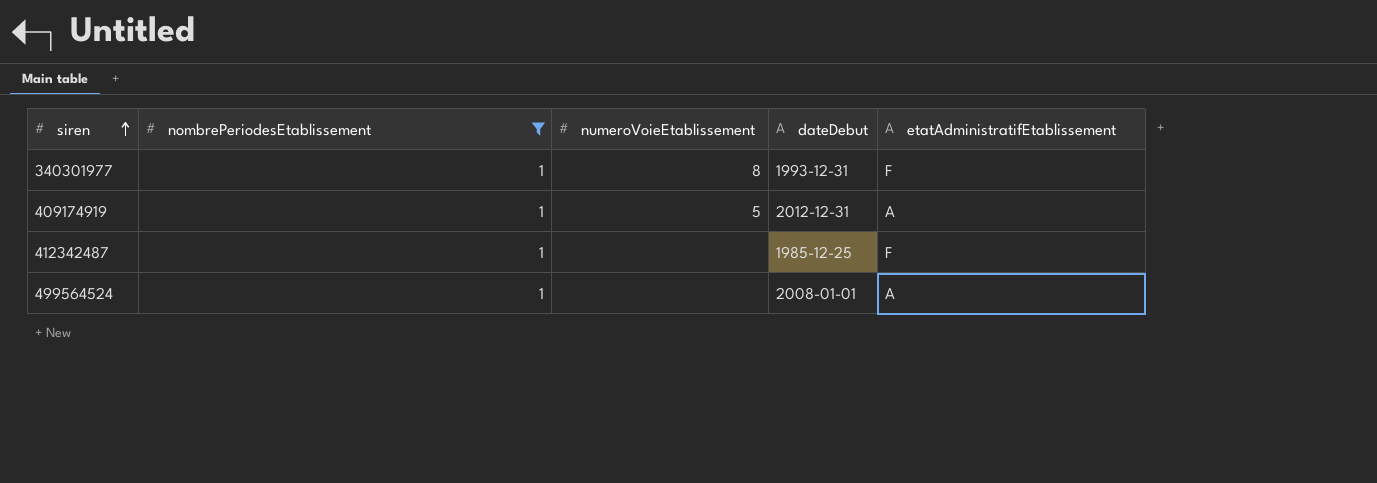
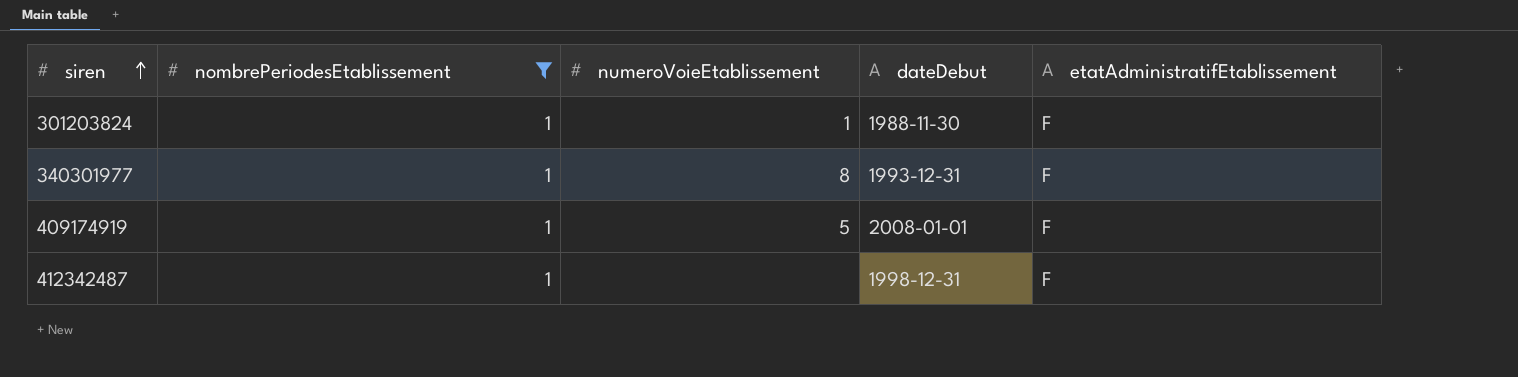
row 499564524: 1 | none | 2008-01-01 | A -> none
row 301203824: none -> 1 | 1 | 1988-11-30 | F
409174919 | dateDebut: 2012-12-31 -> 2008-01-01
409174919 | etatAdministratifEtablissement: A -> F
412342487 | dateDebut: 1985-12-25 -> 1998-12-31

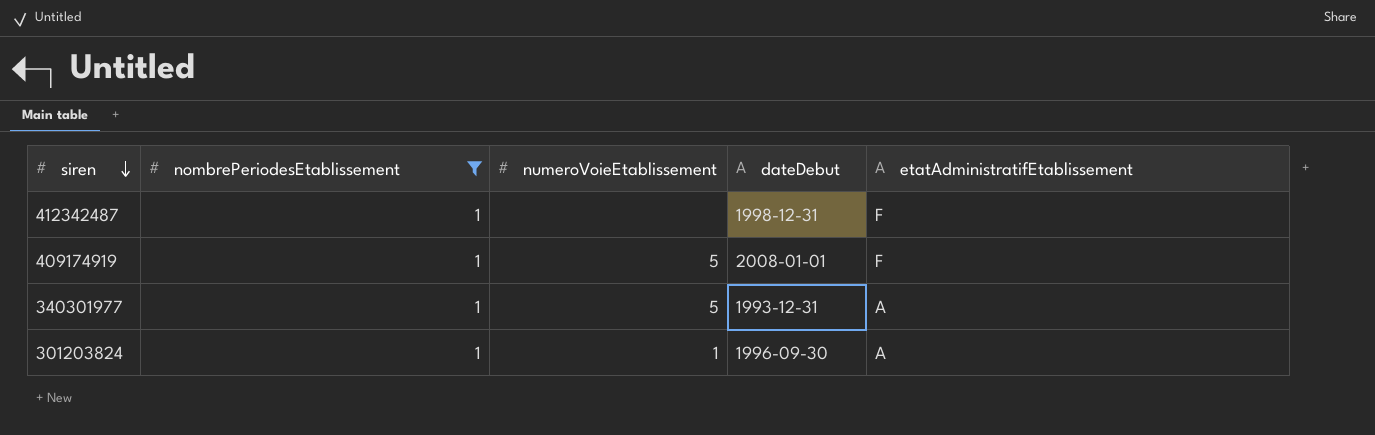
row order: siren ascending -> siren descending
340301977 | numeroVoieEtablissement: 8 -> 5
340301977 | etatAdministratifEtablissement: F -> A
301203824 | dateDebut: 1988-11-30 -> 1996-09-30
301203824 | etatAdministratifEtablissement: F -> A

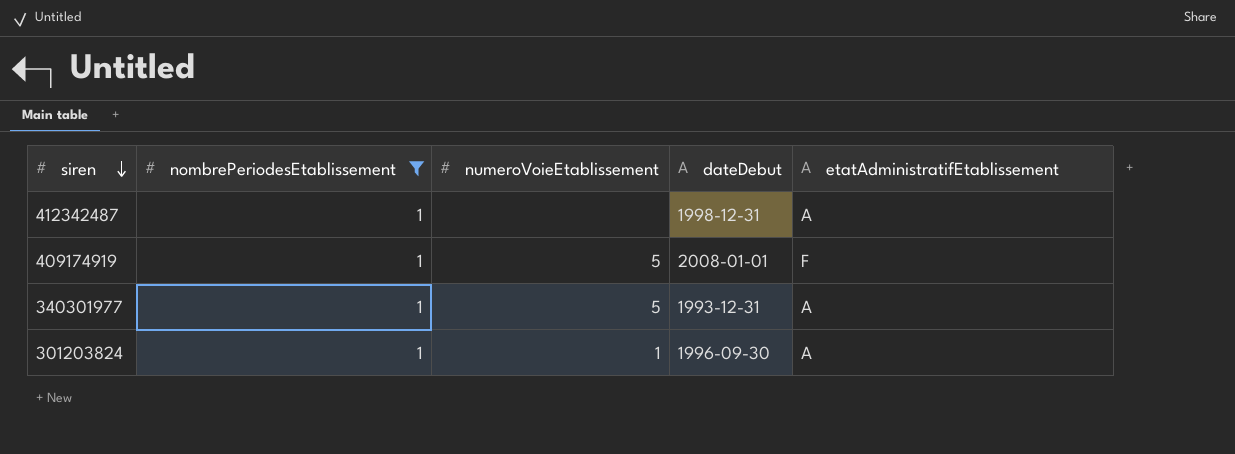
412342487 | etatAdministratifEtablissement: F -> A

